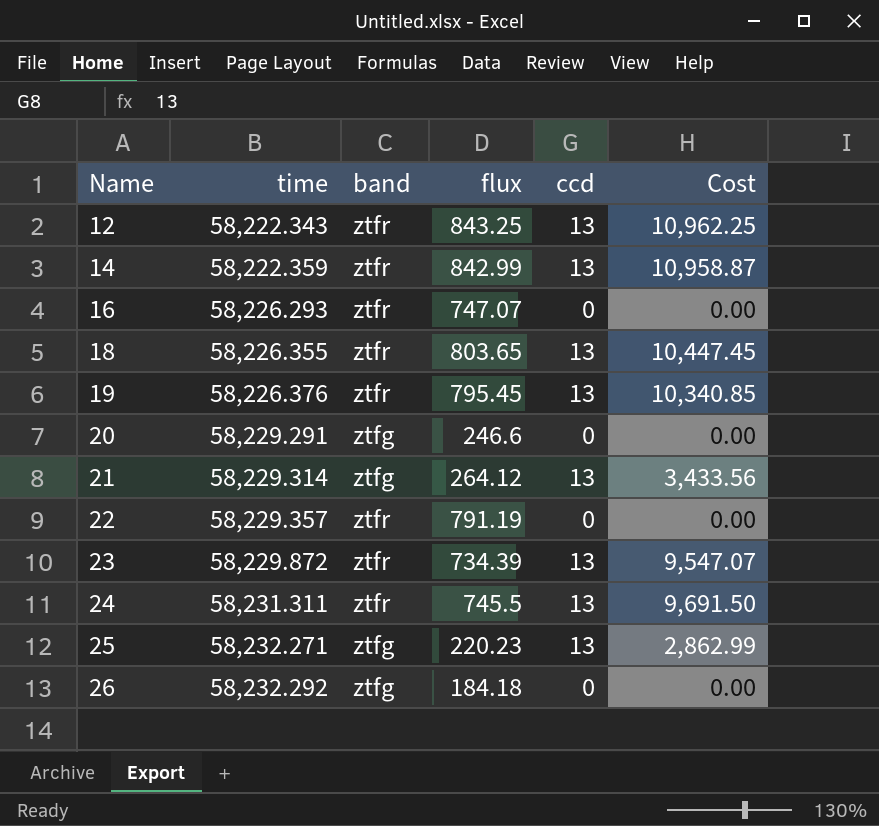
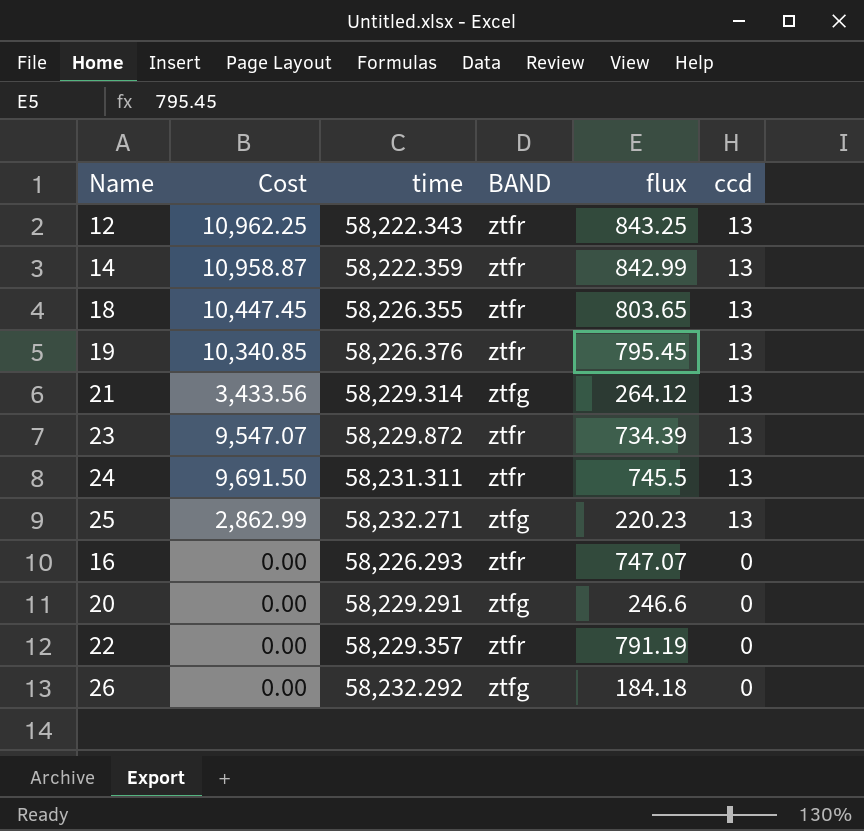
row order: Name ascending -> ccd descending
column Cost | position: 6 -> 2
column name: band -> BAND

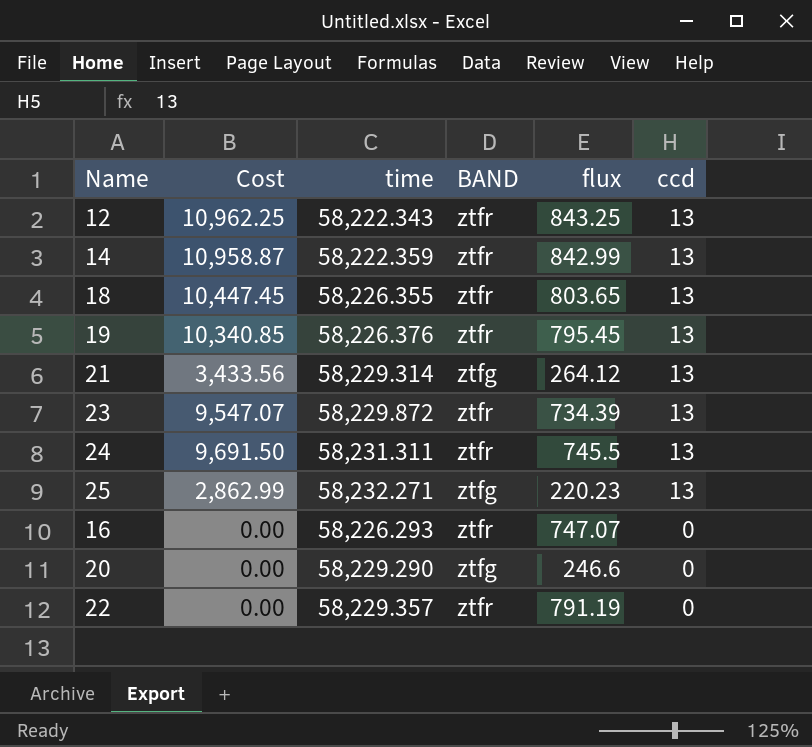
row 26: 0.00 | 58,232.292 | ztfg | 184.18 | 0 -> none
20 | time: 58,229.291 -> 58,229.290

